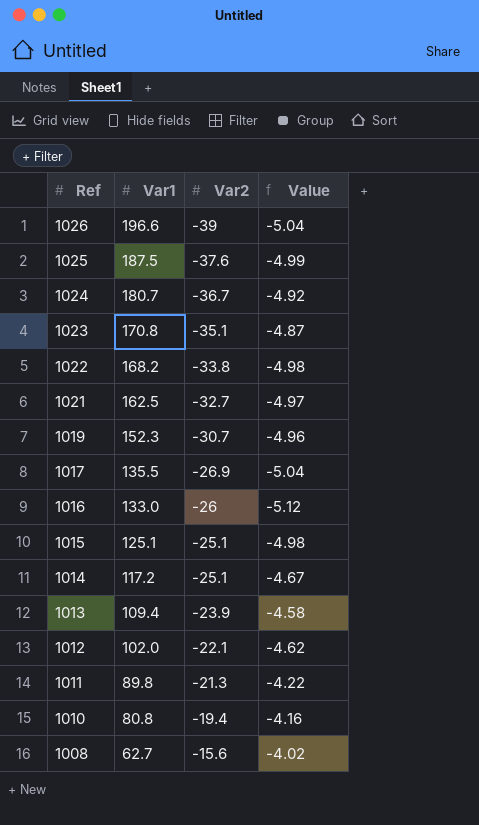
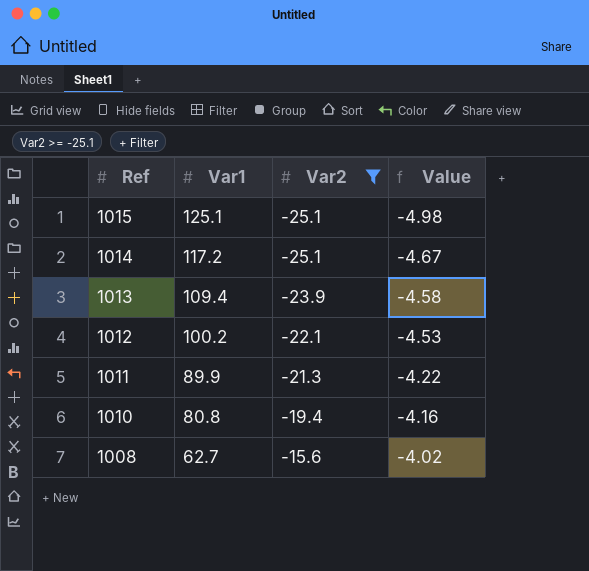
filter: none -> Var2 >= -25.1
1012 | Var1: 102.0 -> 100.2
1012 | Value: -4.62 -> -4.53
1011 | Var1: 89.8 -> 89.9

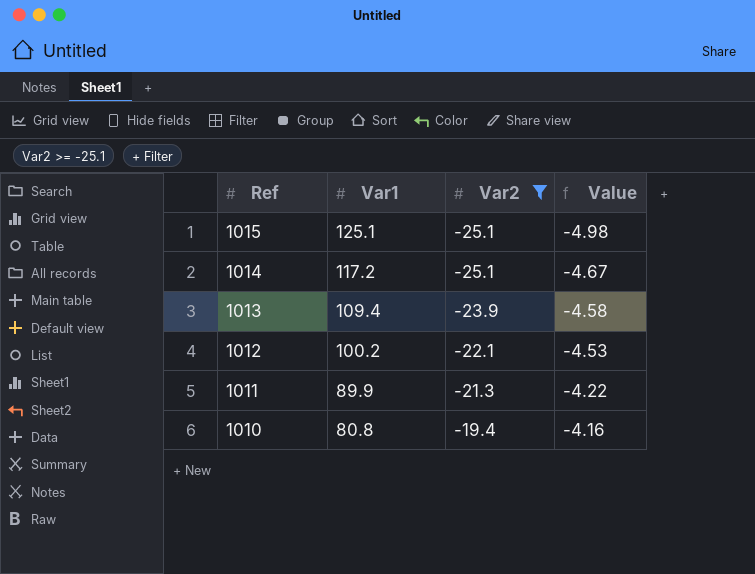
row 1008: 62.7 | -15.6 | -4.02 -> none

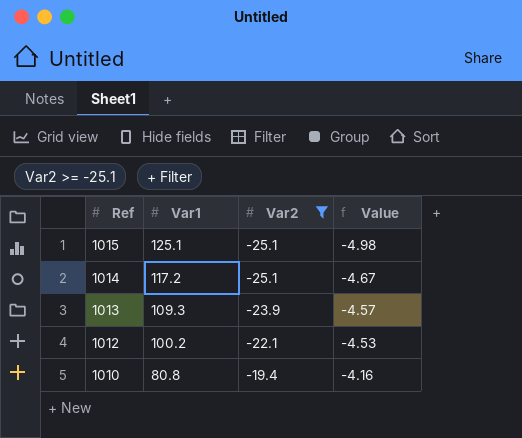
row 1011: 89.9 | -21.3 | -4.22 -> none
1013 | Var1: 109.4 -> 109.3
1013 | Value: -4.58 -> -4.57

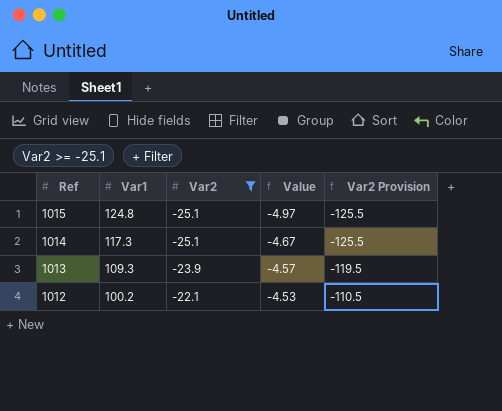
column Var2 Provision | formula: none -> [Var2] * 5
row 1010: 80.8 | -19.4 | -4.16 -> none
1015 | Var1: 125.1 -> 124.8
1015 | Value: -4.98 -> -4.97
1014 | Var1: 117.2 -> 117.3

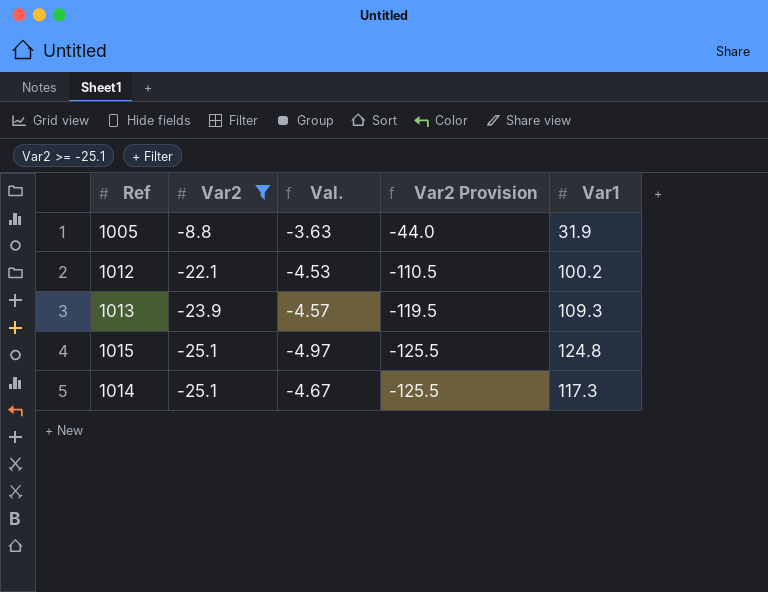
row order: Ref descending -> Var2 descending
column name: Value -> Val.
column Var1 | position: 2 -> 5
row 1005: none -> -8.8 | -3.63 | -44.0 | 31.9

